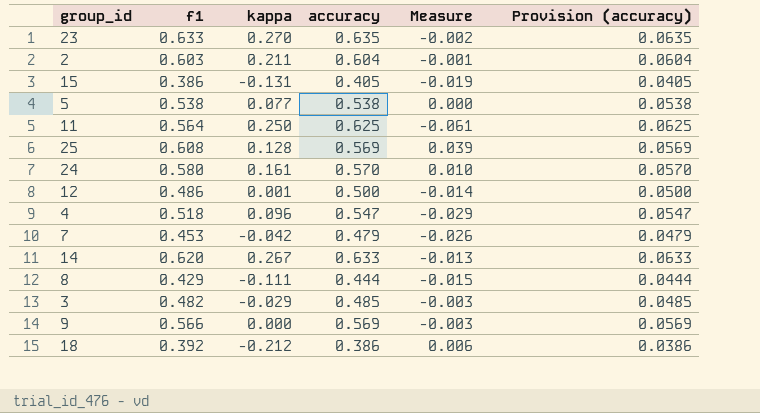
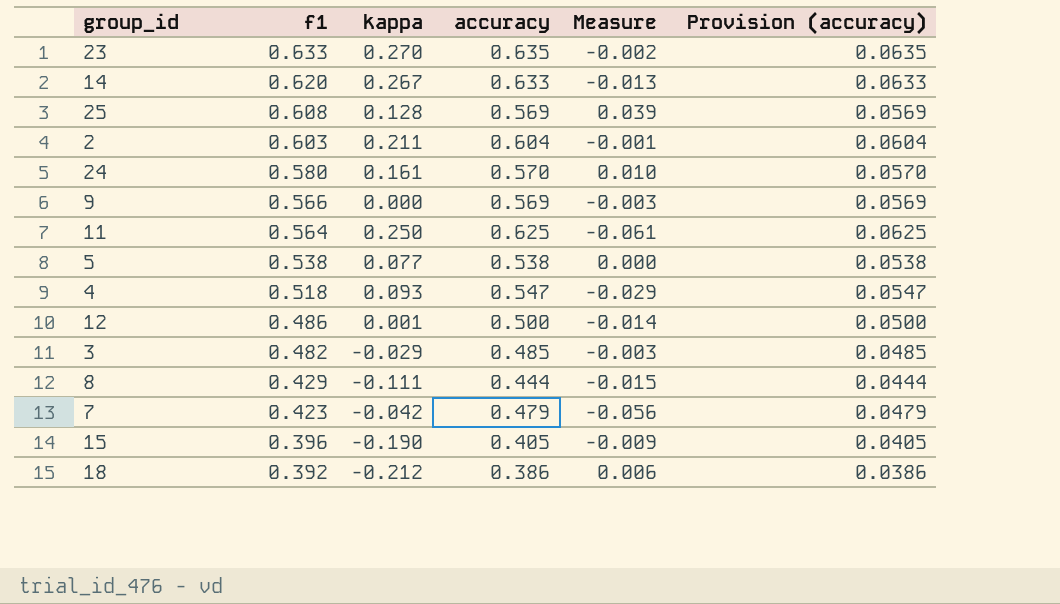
row order: none -> f1 descending
4 | kappa: 0.096 -> 0.093
7 | f1: 0.453 -> 0.423
7 | Measure: -0.026 -> -0.056
15 | f1: 0.386 -> 0.396
15 | kappa: -0.131 -> -0.190
15 | Measure: -0.019 -> -0.009

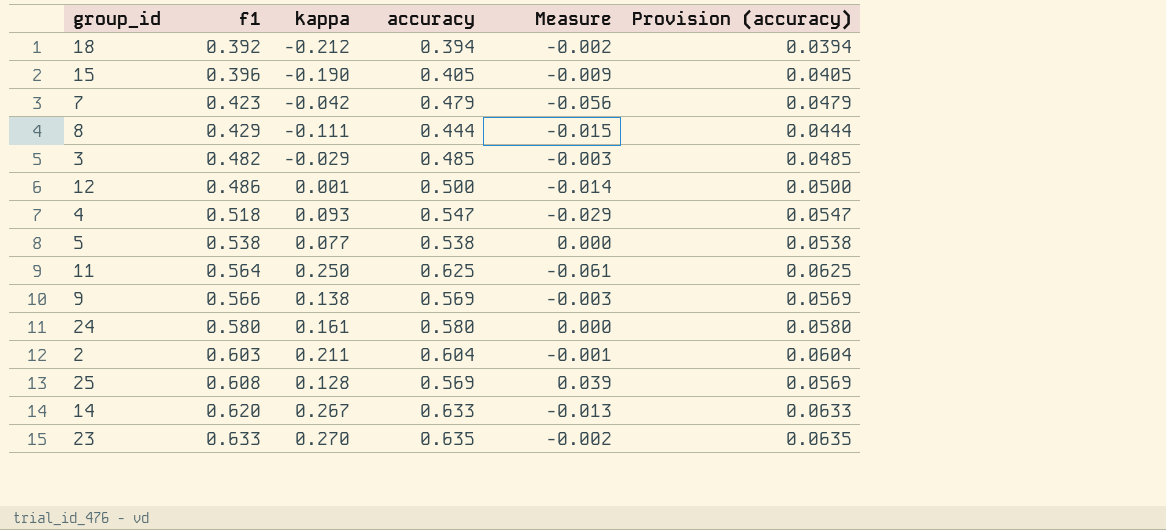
row order: f1 descending -> f1 ascending
18 | accuracy: 0.386 -> 0.394
18 | Measure: 0.006 -> -0.002
18 | Provision (accuracy): 0.0386 -> 0.0394
9 | kappa: 0.000 -> 0.138
24 | accuracy: 0.570 -> 0.580
24 | Measure: 0.010 -> 0.000
24 | Provision (accuracy): 0.0570 -> 0.0580

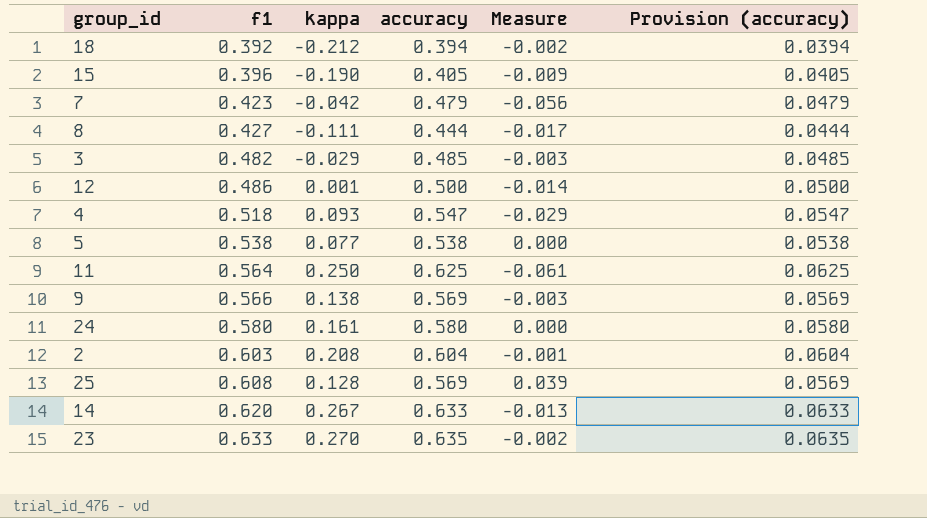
8 | f1: 0.429 -> 0.427
8 | Measure: -0.015 -> -0.017
2 | kappa: 0.211 -> 0.208

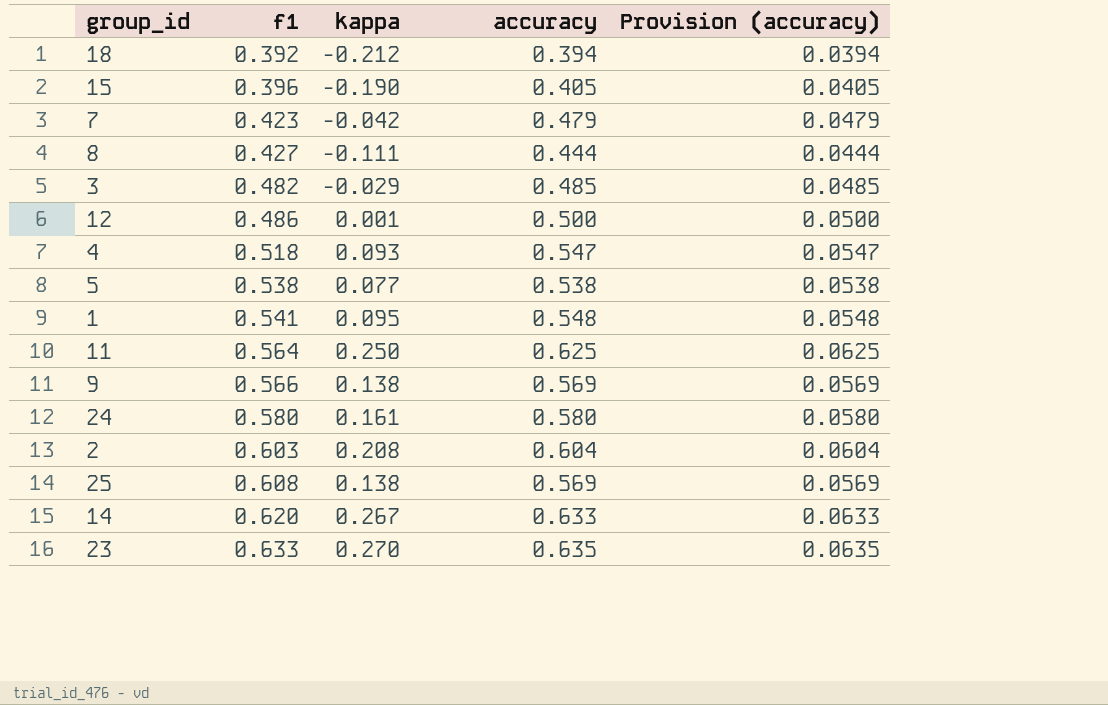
column Measure | formula: [f1] - [accuracy] -> none
row 1: none -> 0.541 | 0.095 | 0.548 | 0.0548
25 | kappa: 0.128 -> 0.138

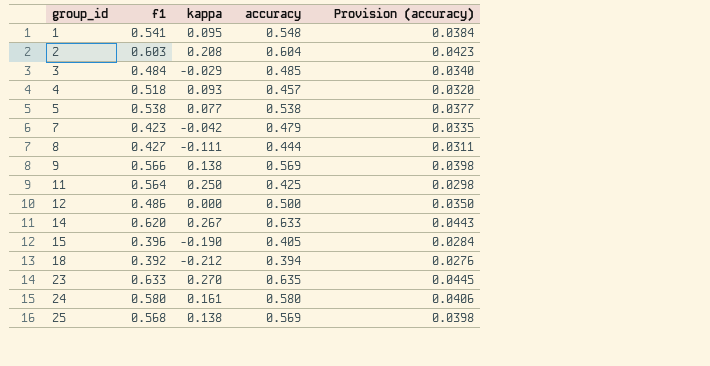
row order: f1 ascending -> group_id ascending
column Provision (accuracy) | formula: [accuracy] * 0.1 -> [accuracy] * 0.07
3 | f1: 0.482 -> 0.484
4 | accuracy: 0.547 -> 0.457
11 | accuracy: 0.625 -> 0.425
12 | kappa: 0.001 -> 0.000
25 | f1: 0.608 -> 0.568

